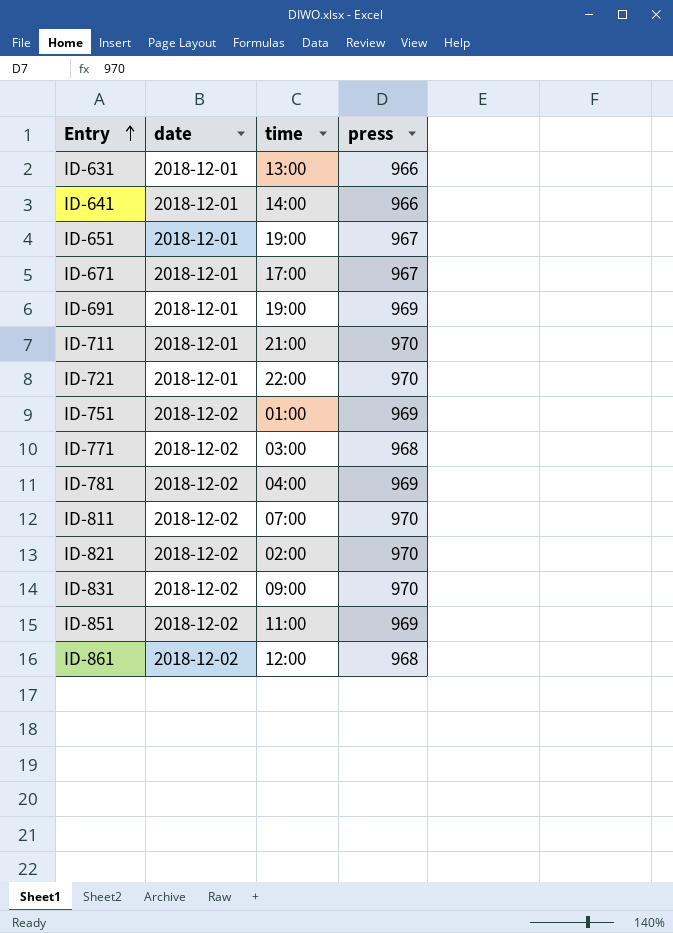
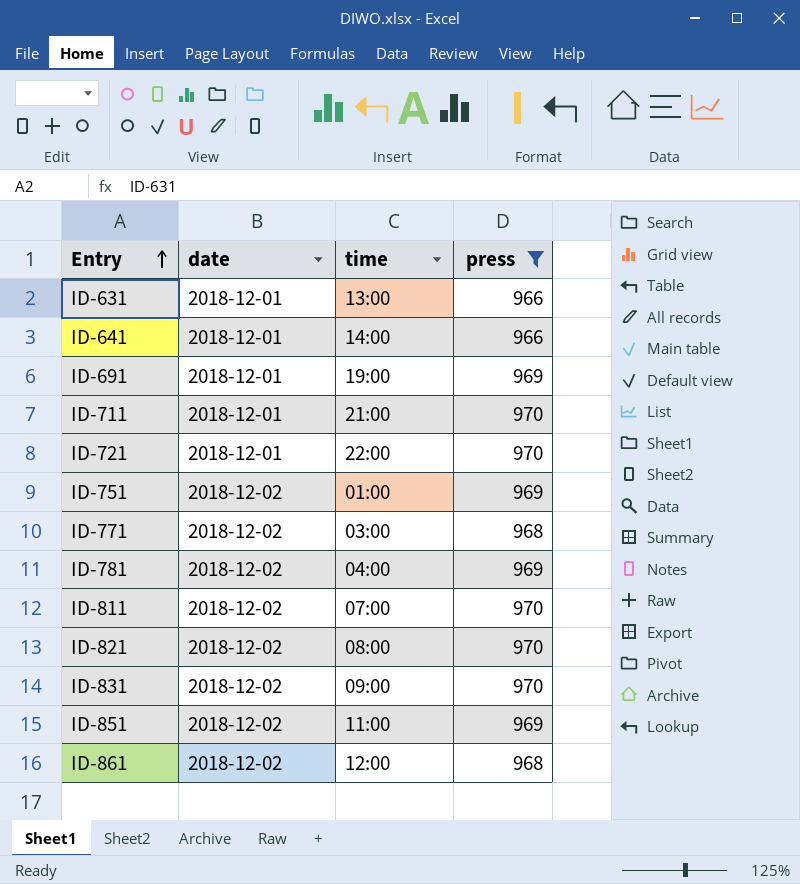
filter: none -> press != 967
ID-821 | time: 02:00 -> 08:00

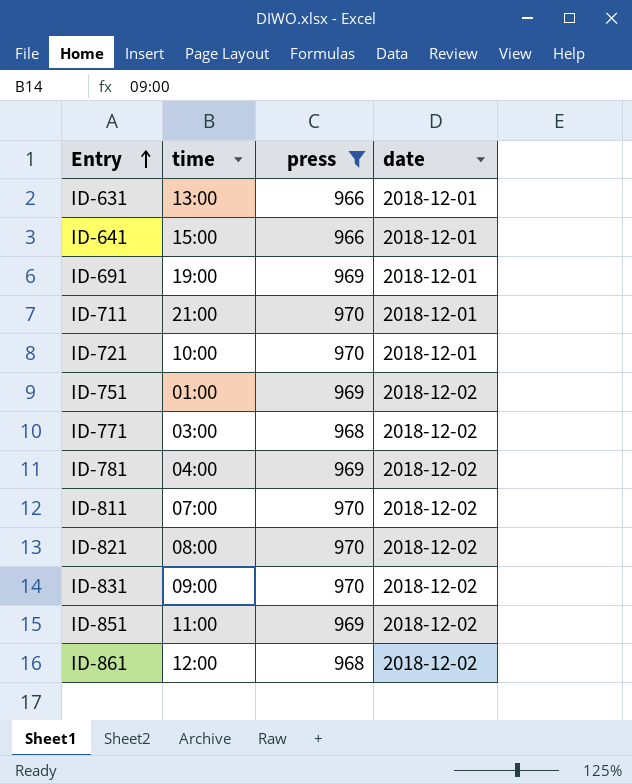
column date | position: 2 -> 4
ID-641 | time: 14:00 -> 15:00
ID-721 | time: 22:00 -> 10:00

